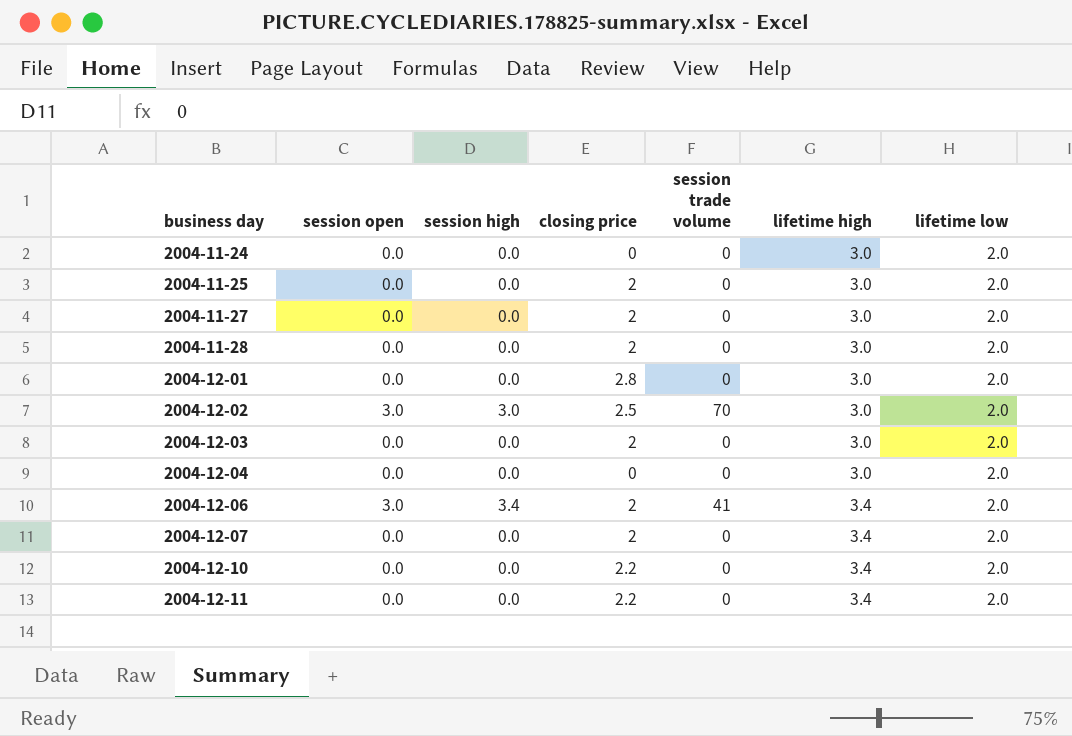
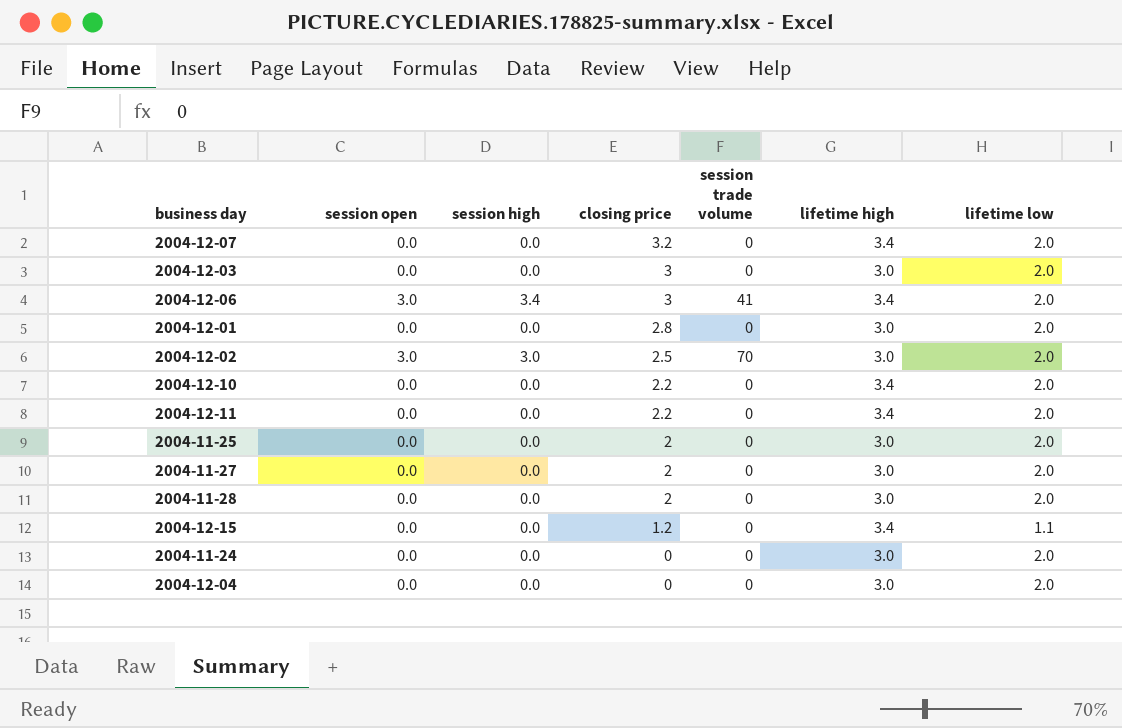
row order: business day ascending -> closing price descending
2004-12-07 | closing price: 2 -> 3.2
2004-12-03 | closing price: 2 -> 3
2004-12-06 | closing price: 2 -> 3
row 2004-12-15: none -> 0.0 | 0.0 | 1.2 | 0 | 3.4 | 1.1

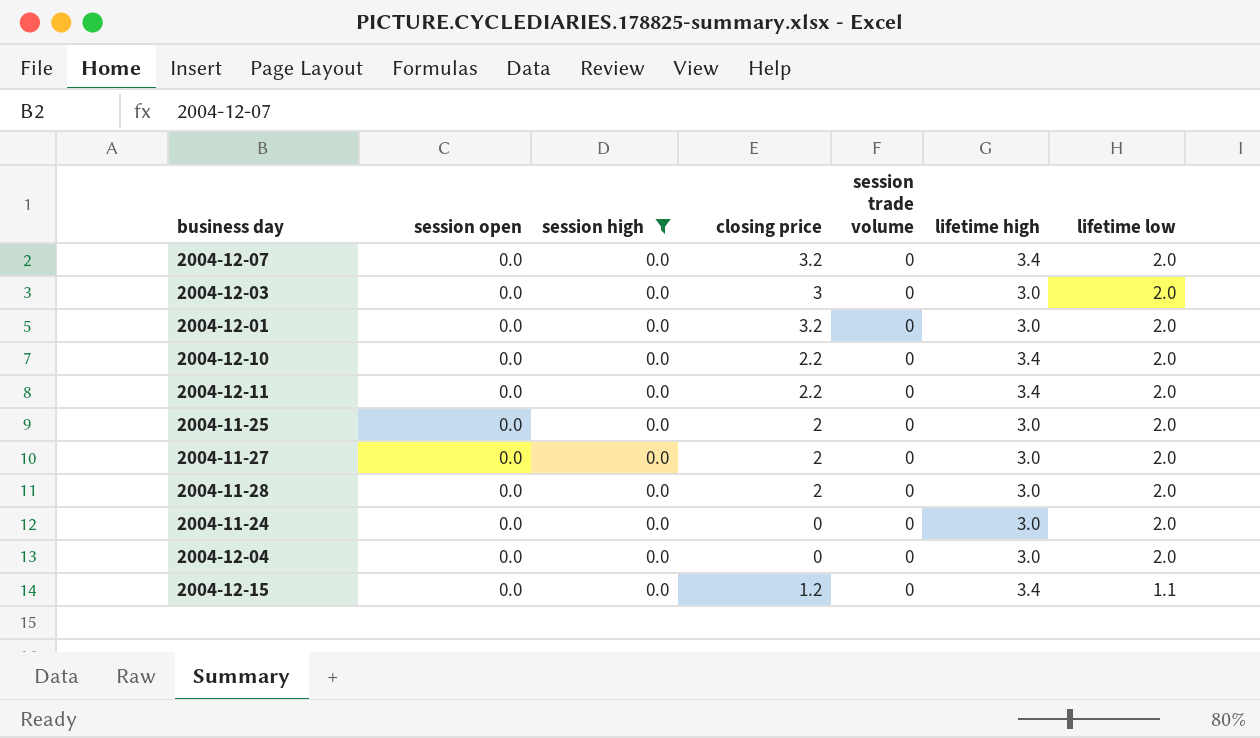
filter: none -> session high = 0.0
row order: closing price descending -> lifetime low descending
2004-12-01 | closing price: 2.8 -> 3.2

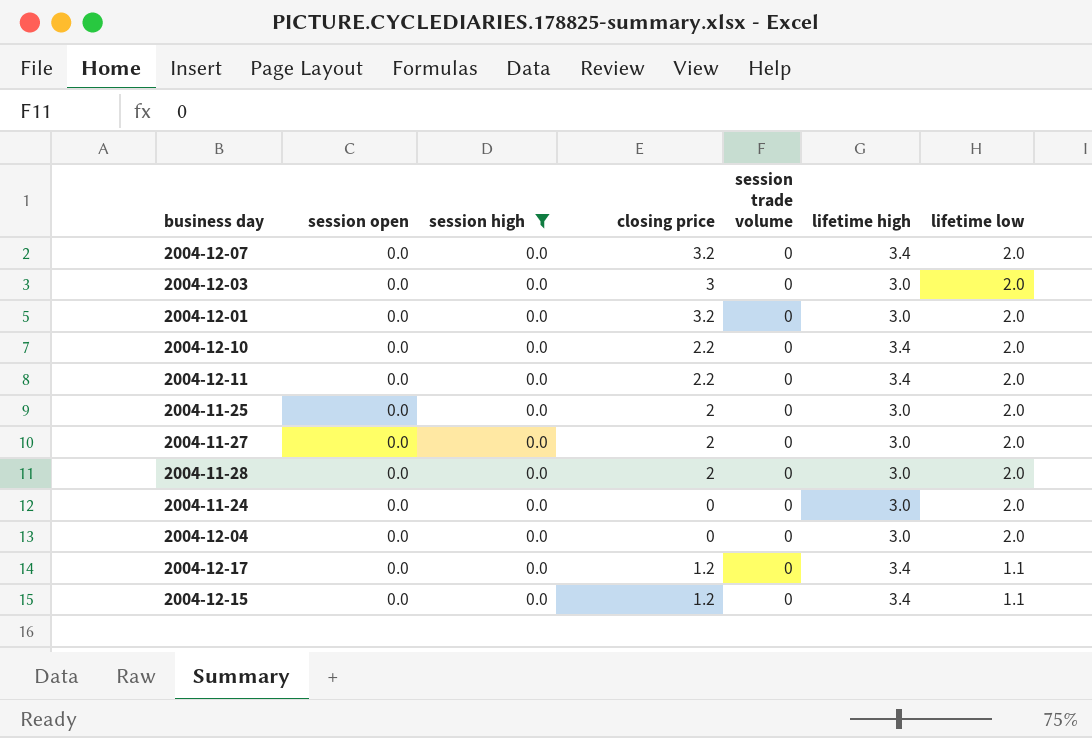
row 2004-12-17: none -> 0.0 | 0.0 | 1.2 | 0 | 3.4 | 1.1

